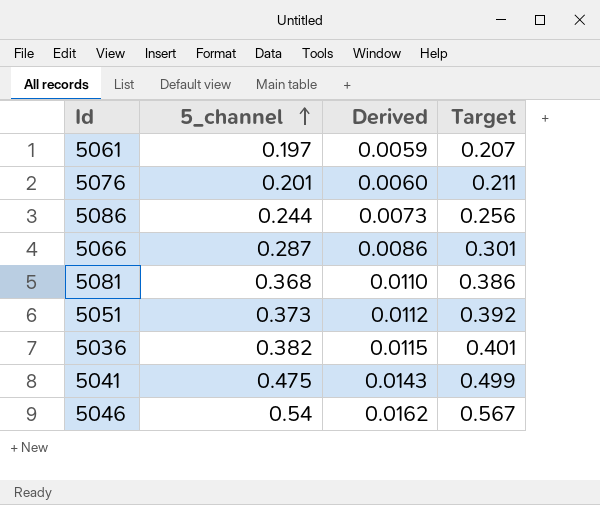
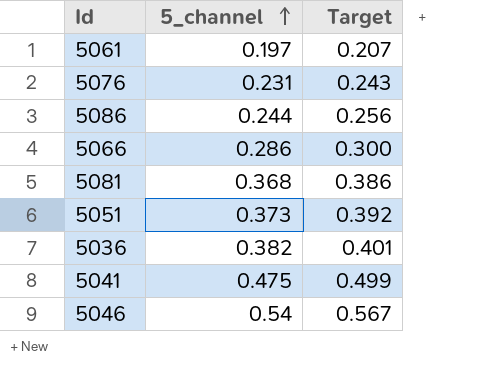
column Derived | formula: [5_channel] * 0.03 -> none
5076 | 5_channel: 0.201 -> 0.231
5076 | Target: 0.211 -> 0.243
5066 | 5_channel: 0.287 -> 0.286
5066 | Target: 0.301 -> 0.300

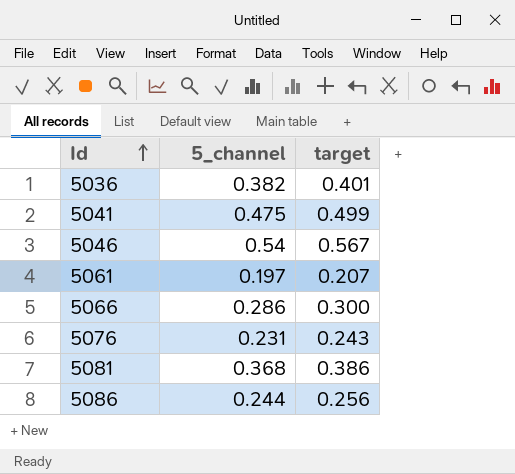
row order: 5_channel ascending -> Id ascending
column name: Target -> target
row 5051: 0.373 | 0.392 -> none

